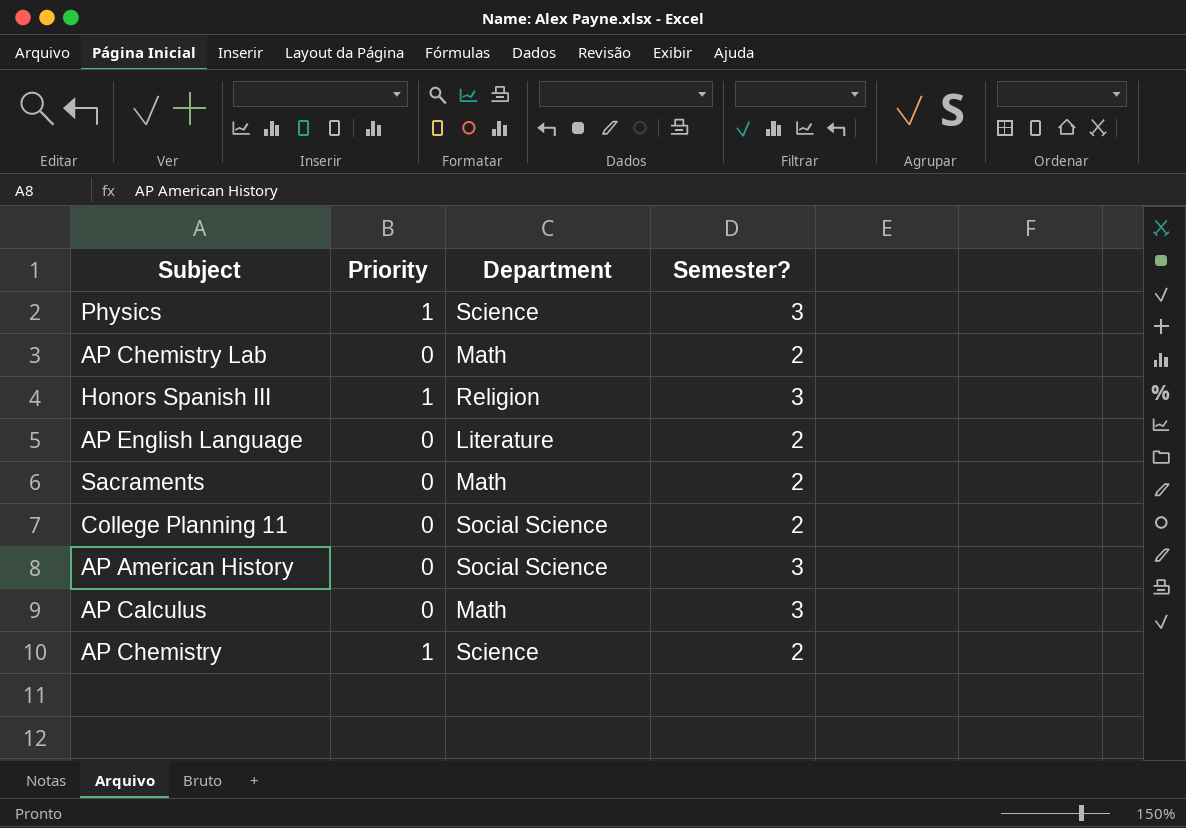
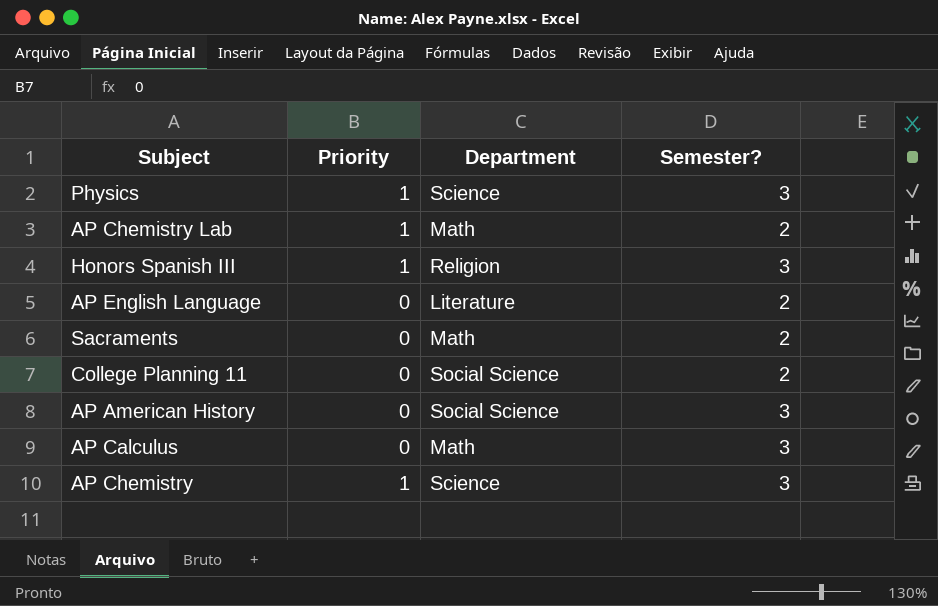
AP Chemistry Lab | Priority: 0 -> 1
AP Chemistry | Semester?: 2 -> 3

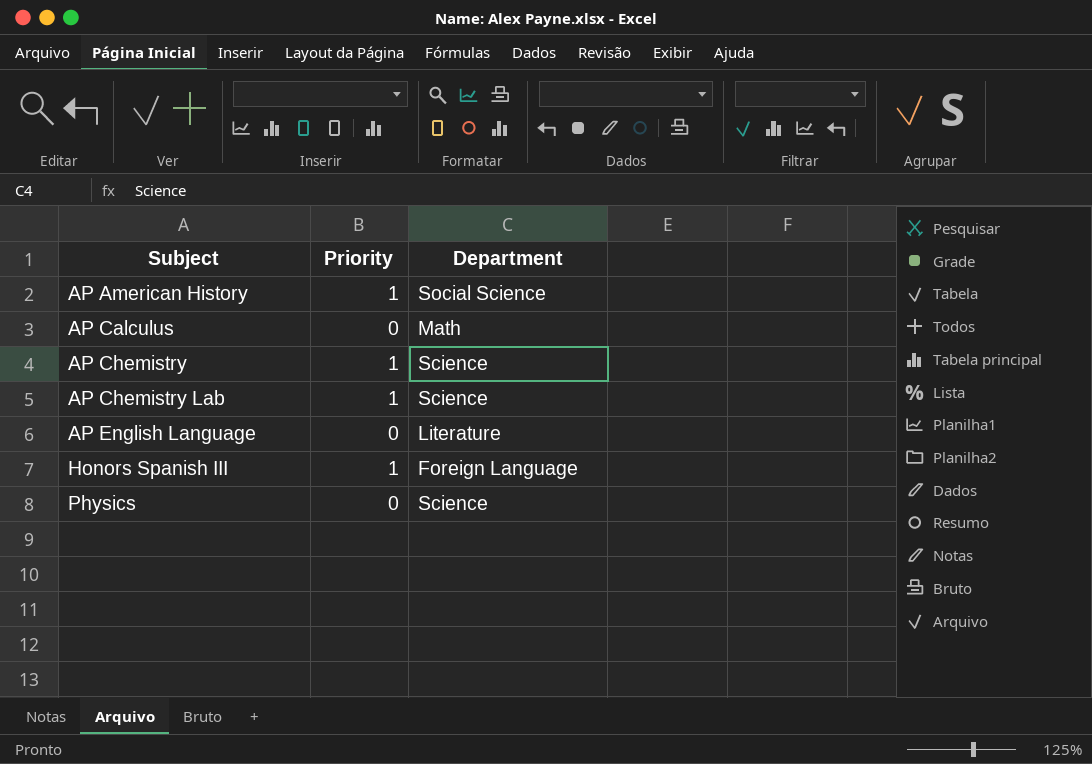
row order: none -> Subject ascending
column Semester? | position: 4 -> none
row Sacraments: 0 | Math | 2 -> none
row College Planning 11: 0 | Social Science | 2 -> none
AP American History | Priority: 0 -> 1
AP Chemistry Lab | Department: Math -> Science
Honors Spanish III | Department: Religion -> Foreign Language
Physics | Priority: 1 -> 0

